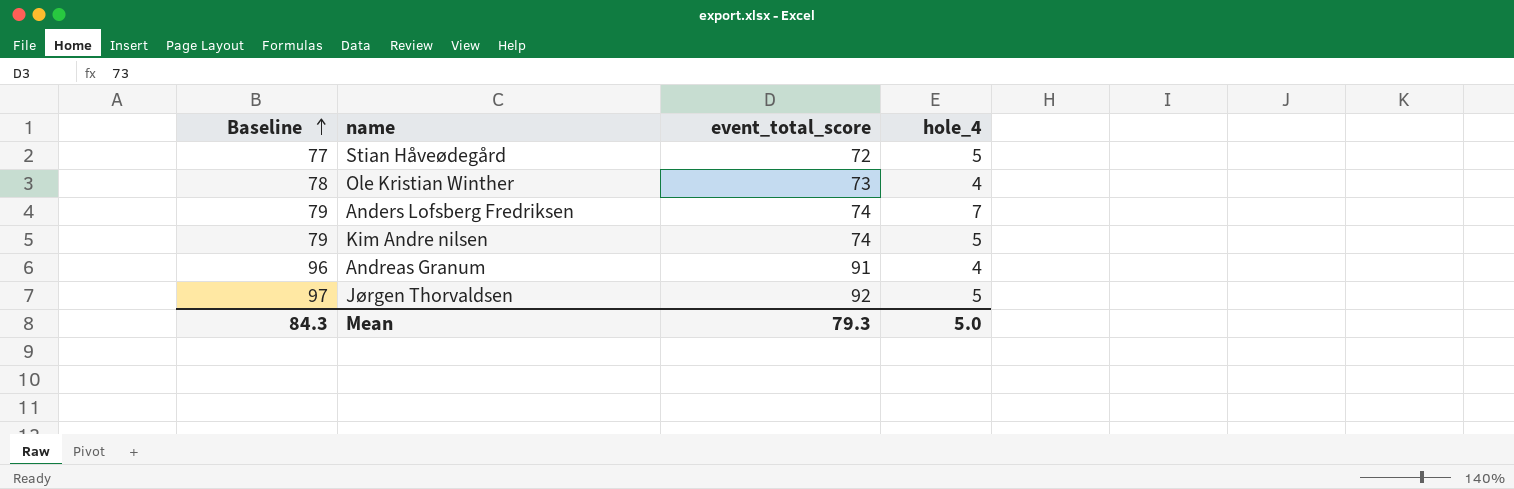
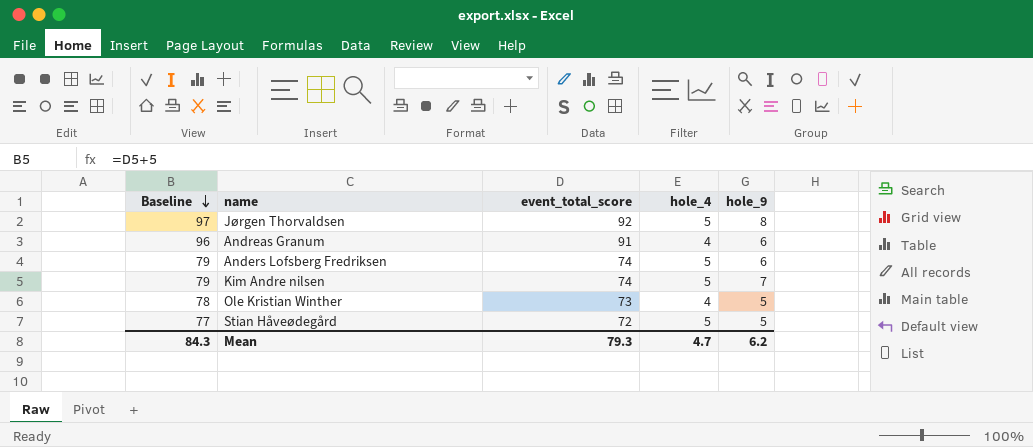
row order: Baseline ascending -> Baseline descending
column hole_9 | position: none -> 5
Anders Lofsberg Fredriksen | hole_4: 7 -> 5
Mean | hole_4: 5.0 -> 4.7

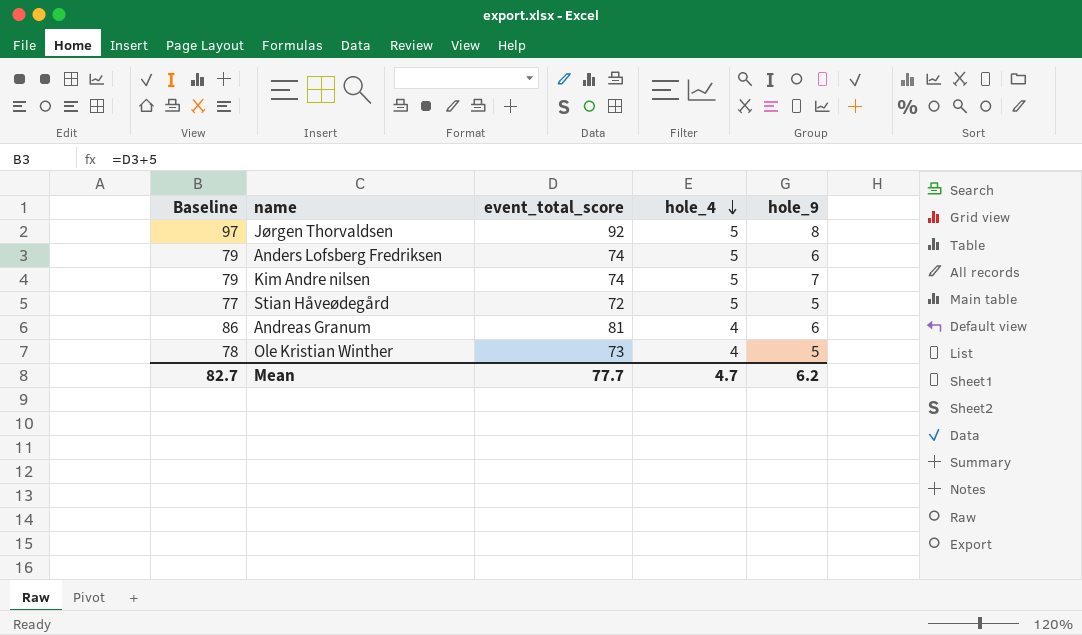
row order: Baseline descending -> hole_4 descending
Andreas Granum | Baseline: 96 -> 86
Andreas Granum | event_total_score: 91 -> 81
Mean | Baseline: 84.3 -> 82.7
Mean | event_total_score: 79.3 -> 77.7

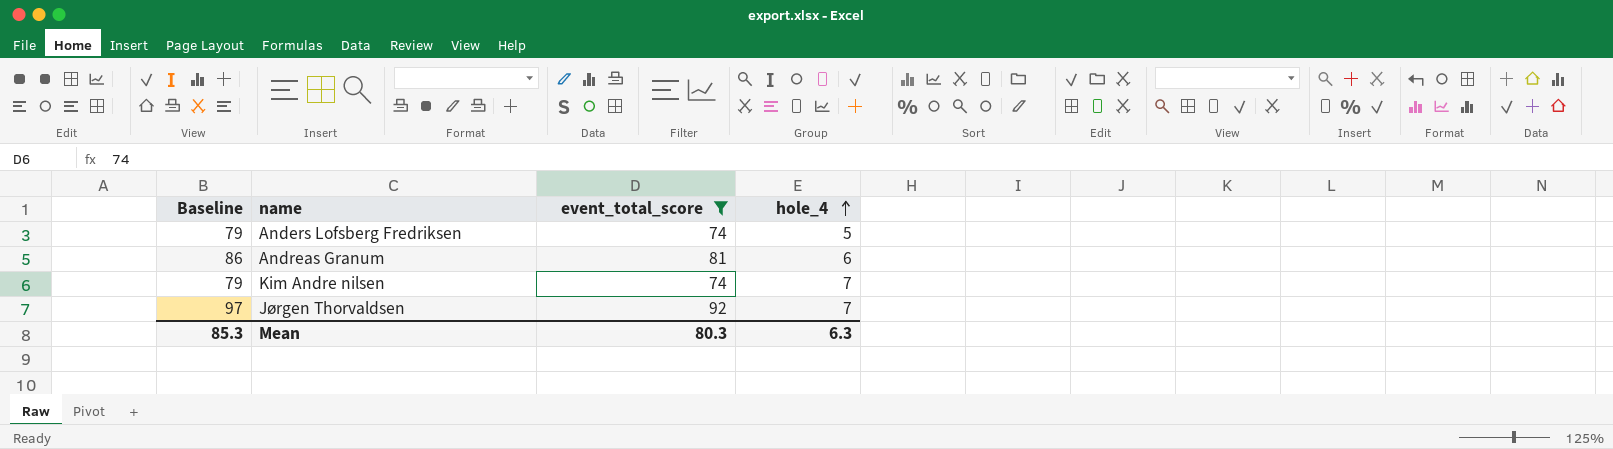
filter: none -> event_total_score >= 74
row order: hole_4 descending -> hole_4 ascending
column hole_9 | position: 5 -> none
Andreas Granum | hole_4: 4 -> 6
Kim Andre nilsen | hole_4: 5 -> 7
Jørgen Thorvaldsen | hole_4: 5 -> 7
Mean | Baseline: 82.7 -> 85.3
Mean | event_total_score: 77.7 -> 80.3
Mean | hole_4: 4.7 -> 6.3

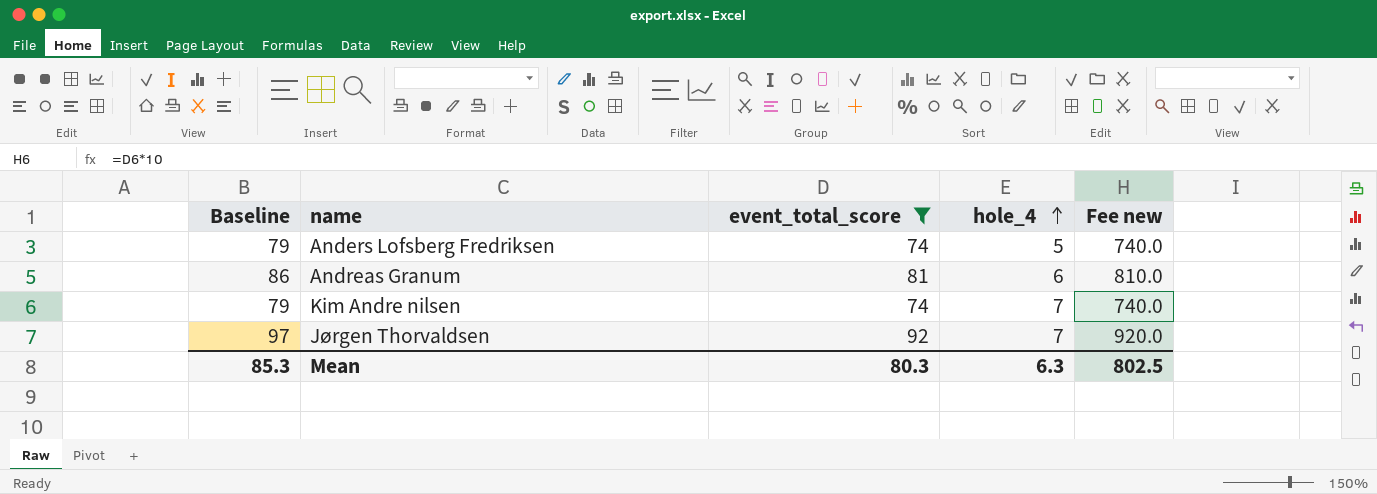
column Fee new | formula: none -> [event_total_score] * 10

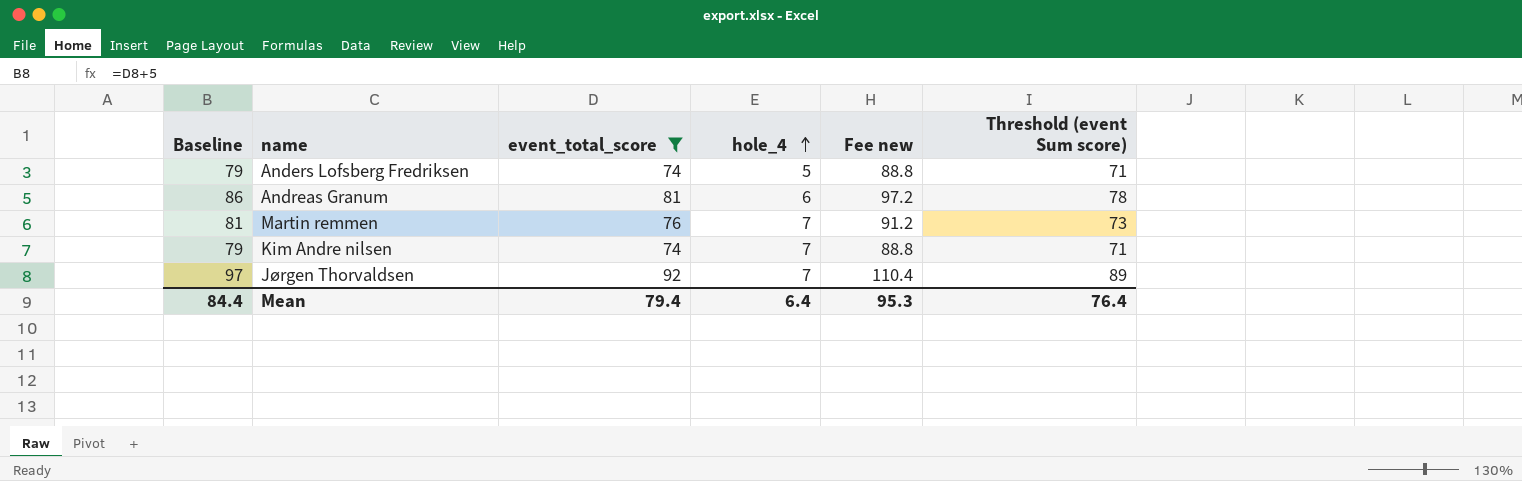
column Fee new | formula: [event_total_score] * 10 -> [event_total_score] * 1.2
column Threshold (event Sum score) | formula: none -> [event_total_score] - 3
row Martin remmen: none -> 81 | 76 | 7 | 91.2 | 73
Mean | Baseline: 85.3 -> 84.4
Mean | event_total_score: 80.3 -> 79.4
Mean | hole_4: 6.3 -> 6.4
Mean | Fee new: 802.5 -> 95.3

